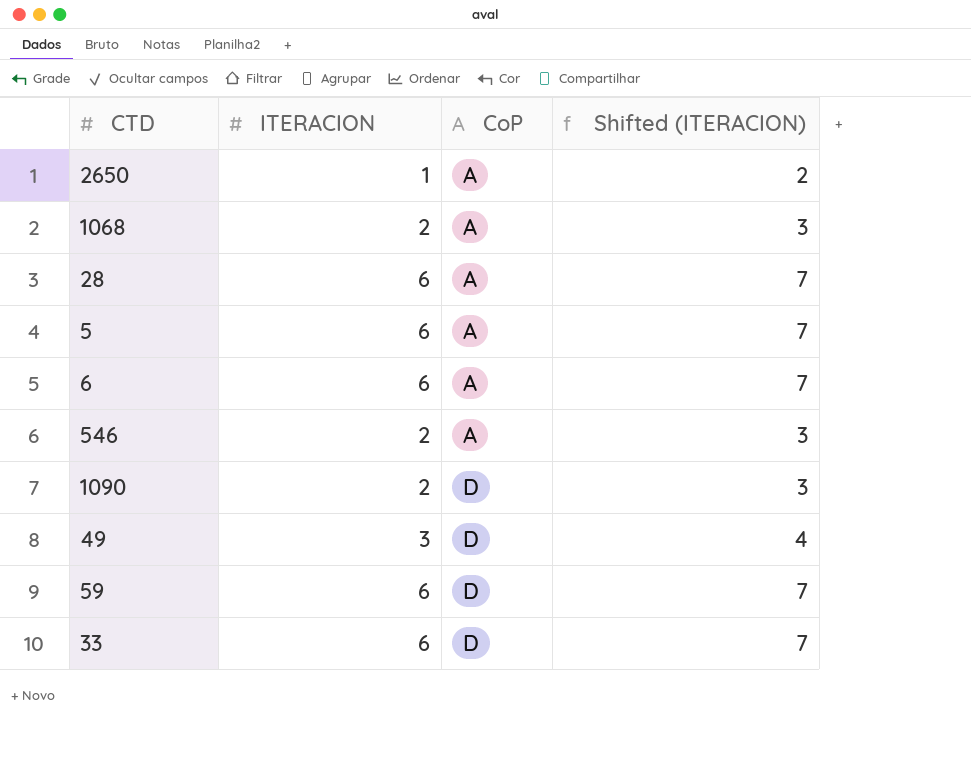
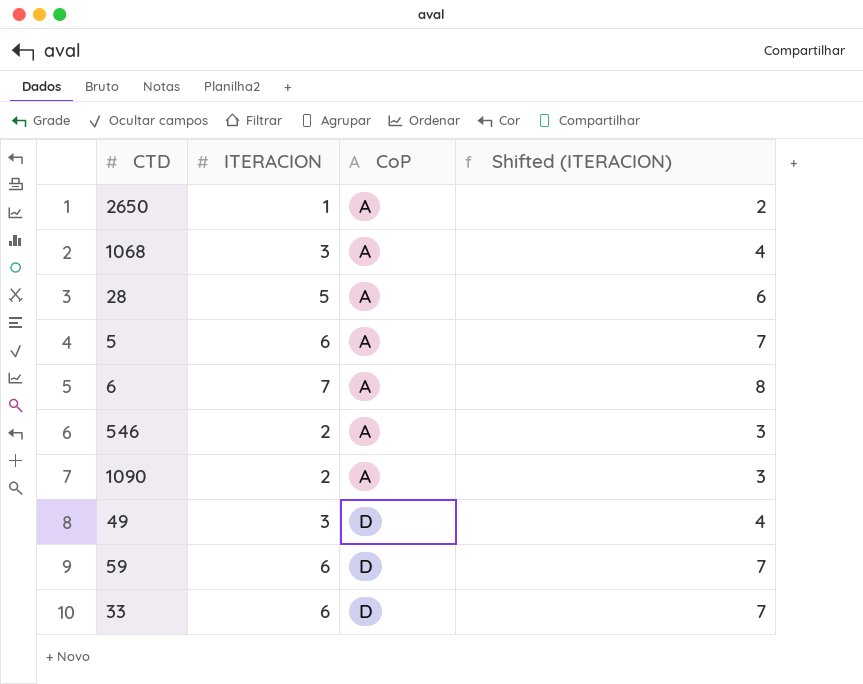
1068 | ITERACION: 2 -> 3
1068 | Shifted (ITERACION): 3 -> 4
28 | ITERACION: 6 -> 5
28 | Shifted (ITERACION): 7 -> 6
6 | ITERACION: 6 -> 7
6 | Shifted (ITERACION): 7 -> 8
1090 | CoP: D -> A

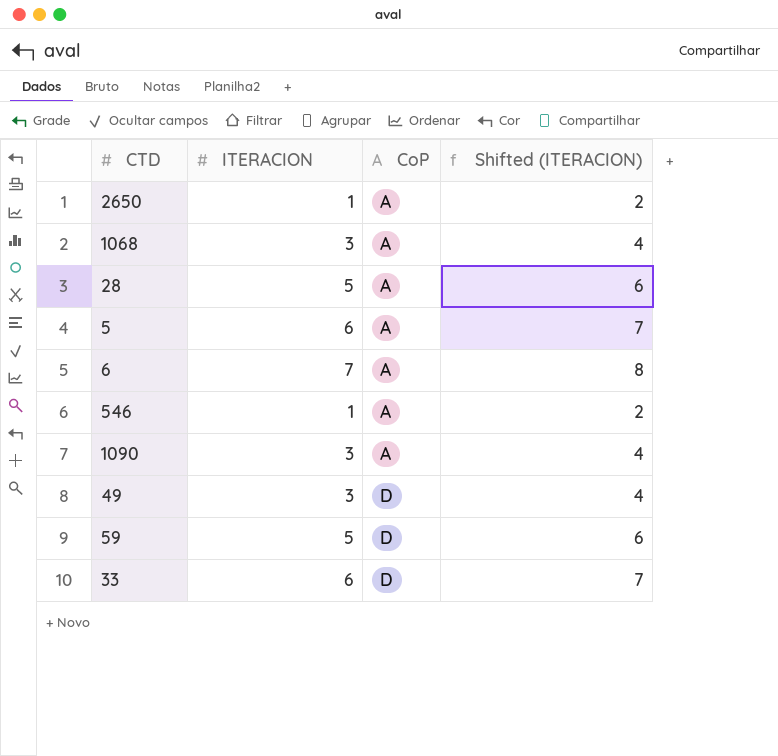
546 | ITERACION: 2 -> 1
546 | Shifted (ITERACION): 3 -> 2
1090 | ITERACION: 2 -> 3
1090 | Shifted (ITERACION): 3 -> 4
59 | ITERACION: 6 -> 5
59 | Shifted (ITERACION): 7 -> 6

